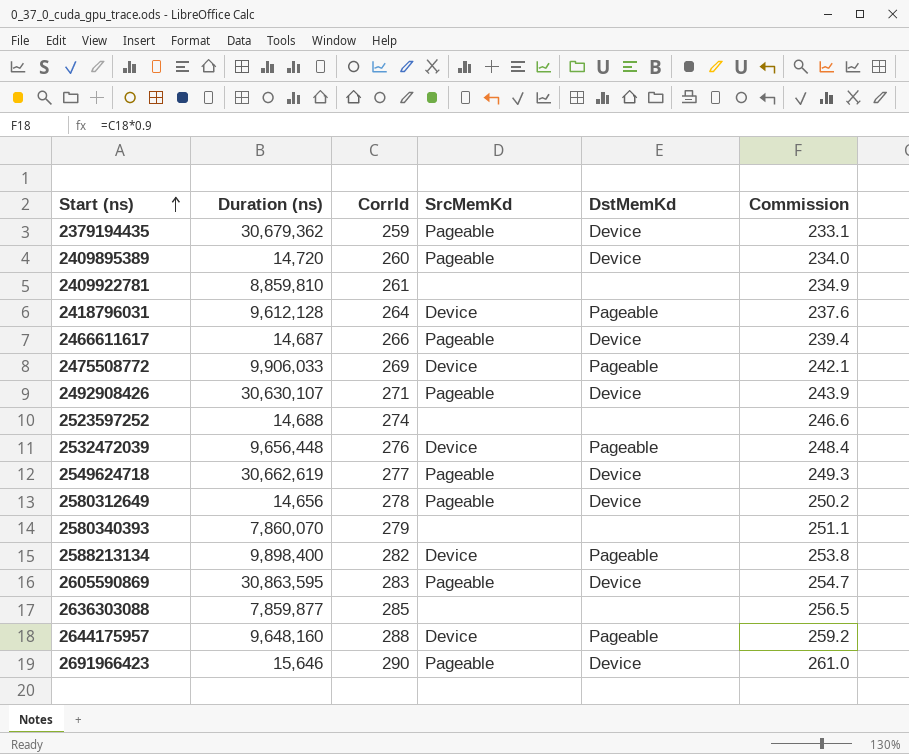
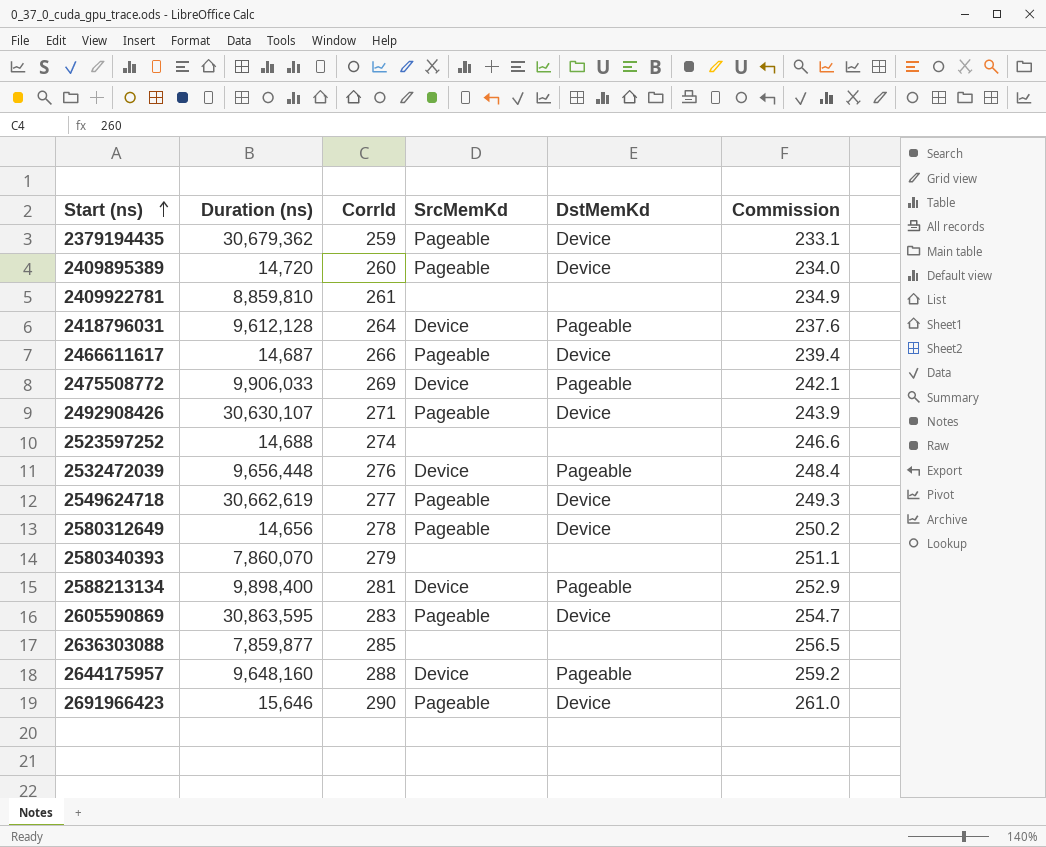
2588213134 | CorrId: 282 -> 281
2588213134 | Commission: 253.8 -> 252.9

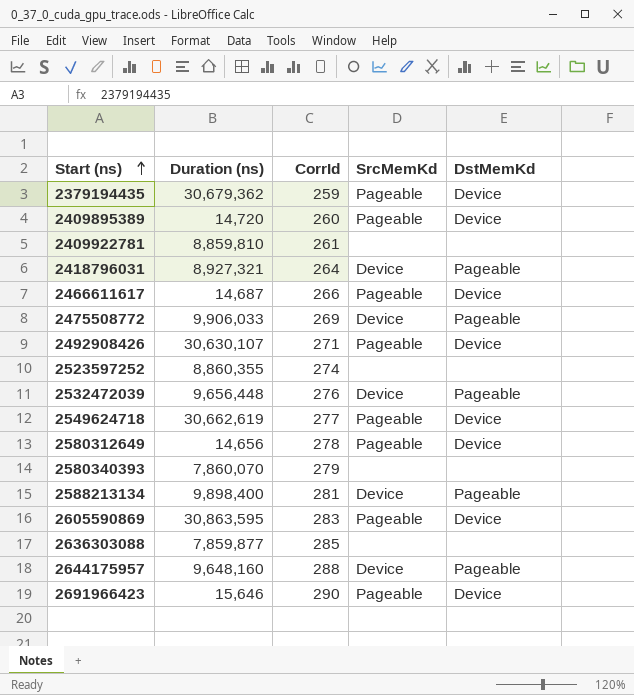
column Commission | formula: [CorrId] * 0.9 -> none
2418796031 | Duration (ns): 9,612,128 -> 8,927,321
2523597252 | Duration (ns): 14,688 -> 8,860,355

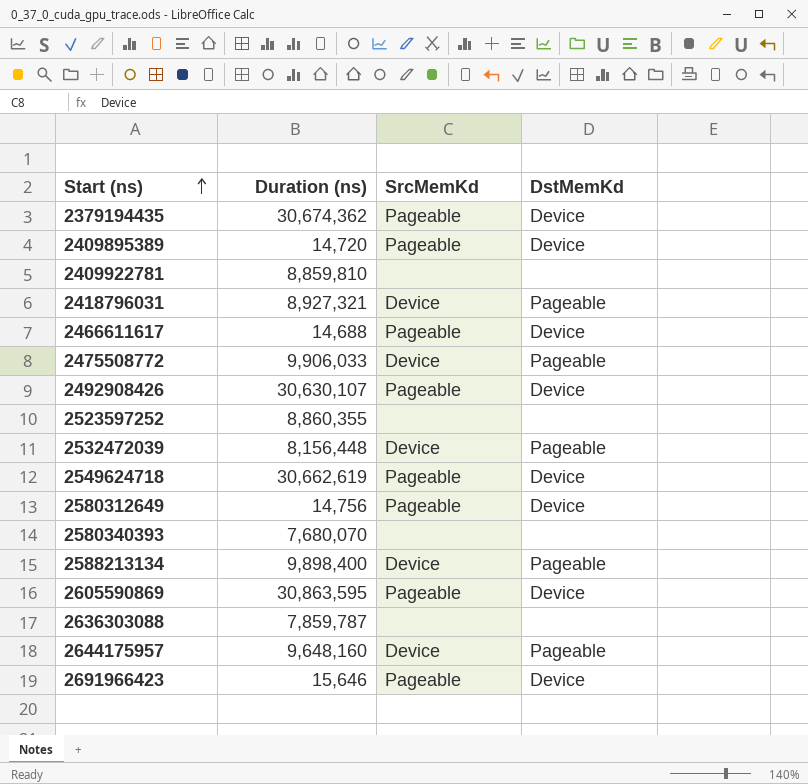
column CorrId | position: 3 -> none
2379194435 | Duration (ns): 30,679,362 -> 30,674,362
2466611617 | Duration (ns): 14,687 -> 14,688
2532472039 | Duration (ns): 9,656,448 -> 8,156,448
2580312649 | Duration (ns): 14,656 -> 14,756
2580340393 | Duration (ns): 7,860,070 -> 7,680,070
2636303088 | Duration (ns): 7,859,877 -> 7,859,787

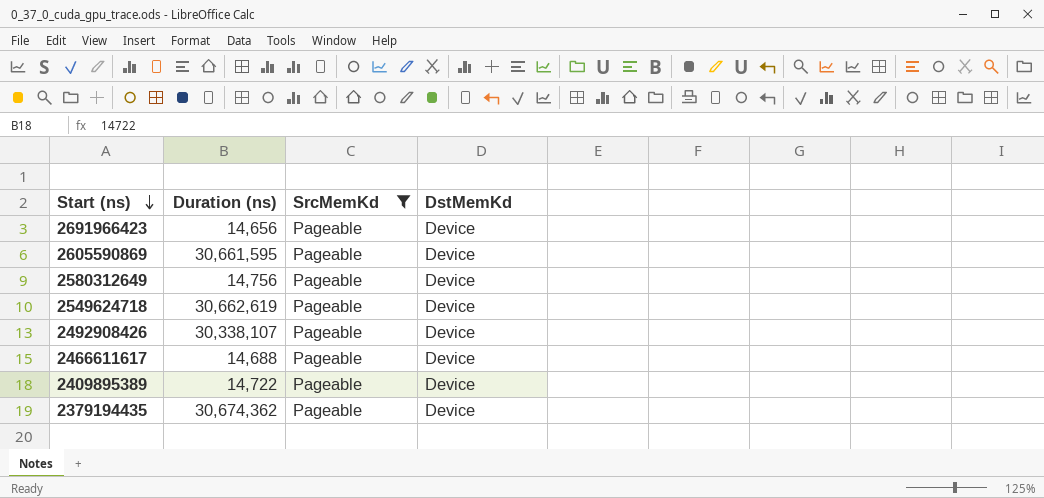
filter: none -> SrcMemKd = Pageable
row order: Start (ns) ascending -> Start (ns) descending
2691966423 | Duration (ns): 15,646 -> 14,656
2605590869 | Duration (ns): 30,863,595 -> 30,661,595
2492908426 | Duration (ns): 30,630,107 -> 30,338,107
2409895389 | Duration (ns): 14,720 -> 14,722

